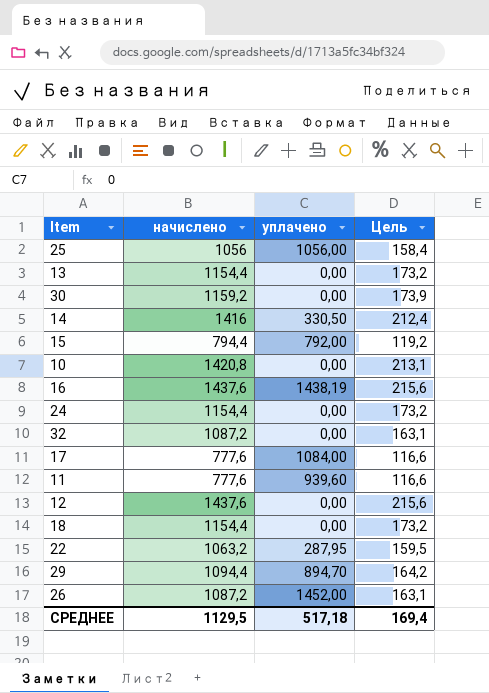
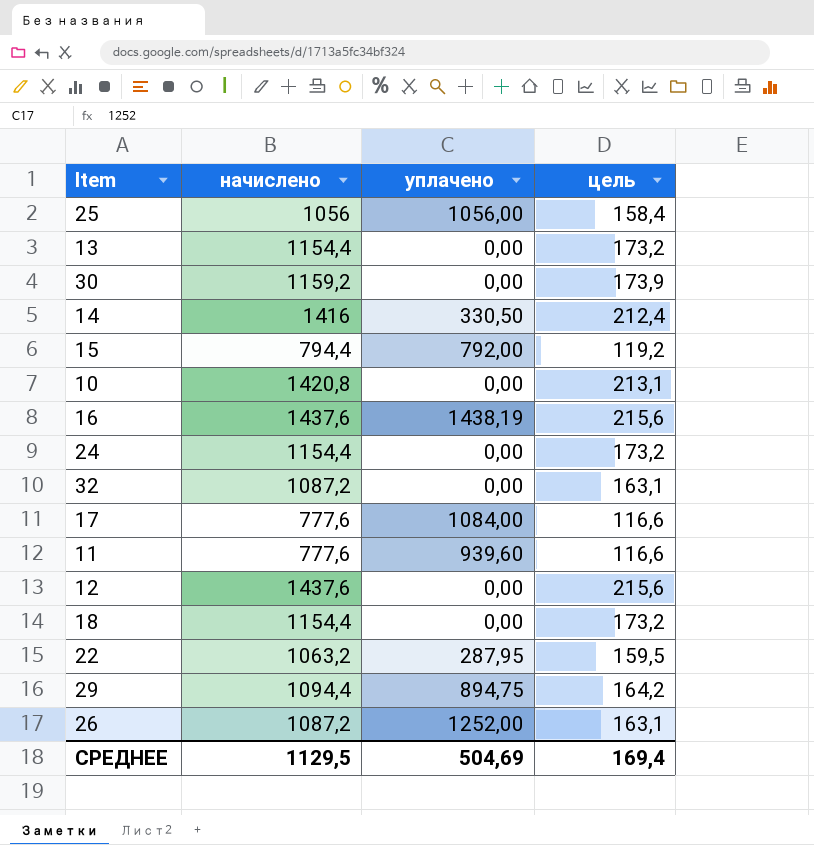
column name: Цель -> цель
29 | уплачено: 894,70 -> 894,75
26 | уплачено: 1452,00 -> 1252,00
СРЕДНЕЕ | уплачено: 517,18 -> 504,69

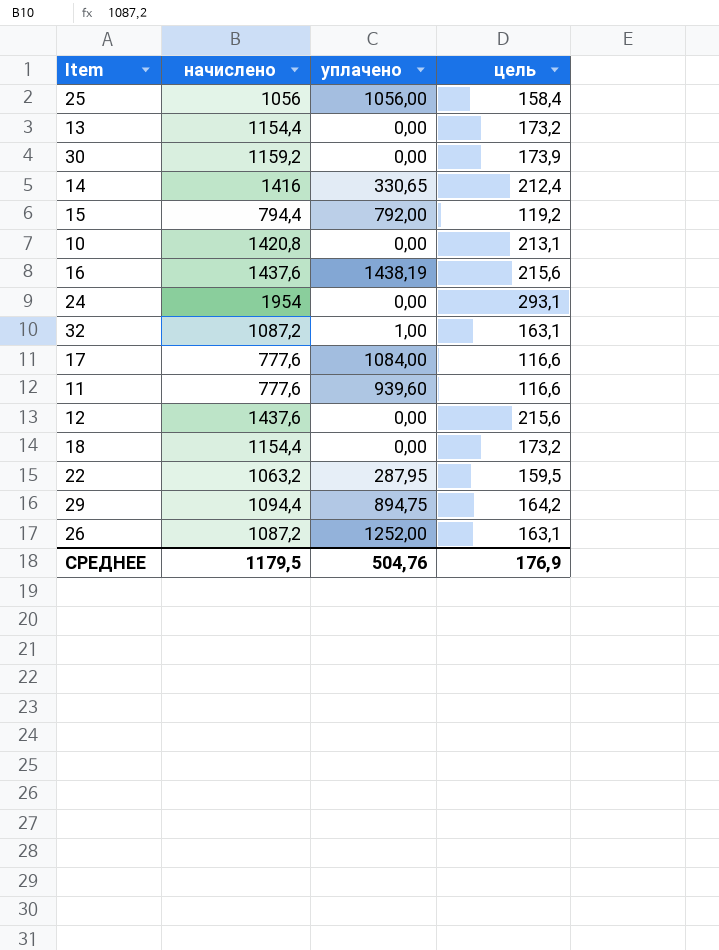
14 | уплачено: 330,50 -> 330,65
24 | начислено: 1154,4 -> 1954
24 | цель: 173,2 -> 293,1
32 | уплачено: 0,00 -> 1,00
СРЕДНЕЕ | начислено: 1129,5 -> 1179,5
СРЕДНЕЕ | уплачено: 504,69 -> 504,76
СРЕДНЕЕ | цель: 169,4 -> 176,9

